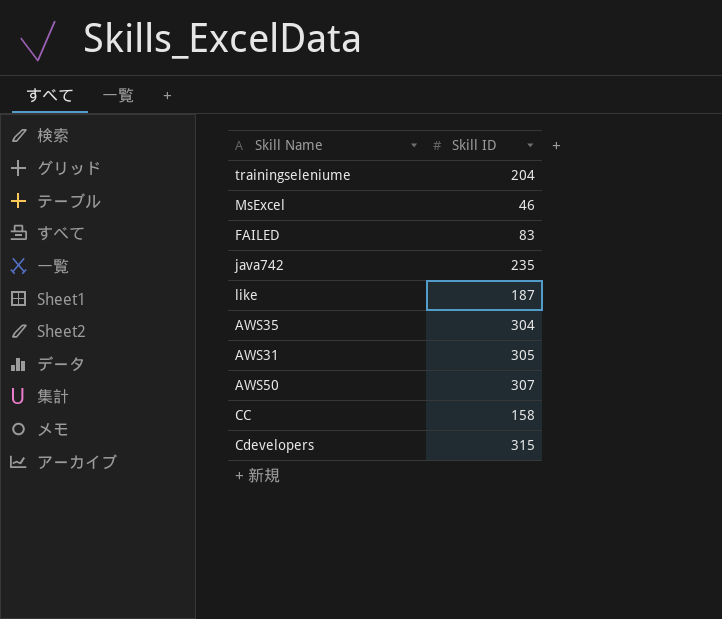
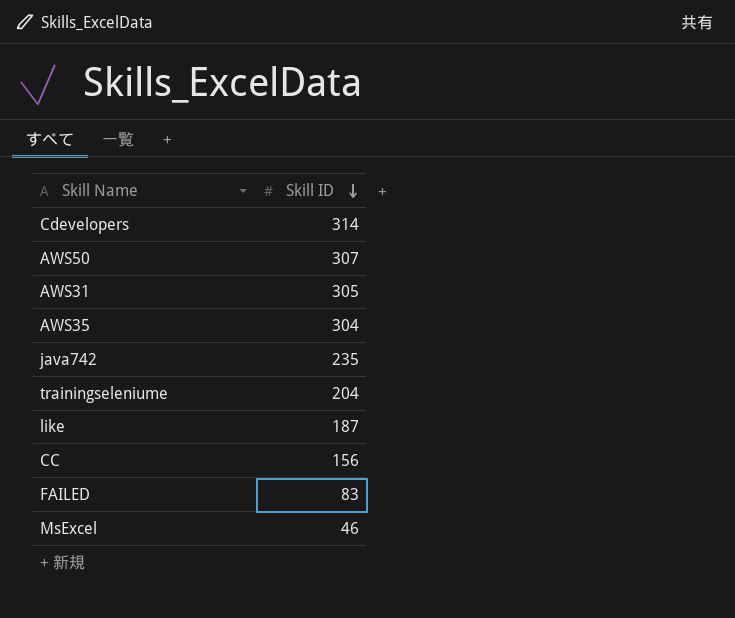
row order: none -> Skill ID descending
Cdevelopers | Skill ID: 315 -> 314
CC | Skill ID: 158 -> 156

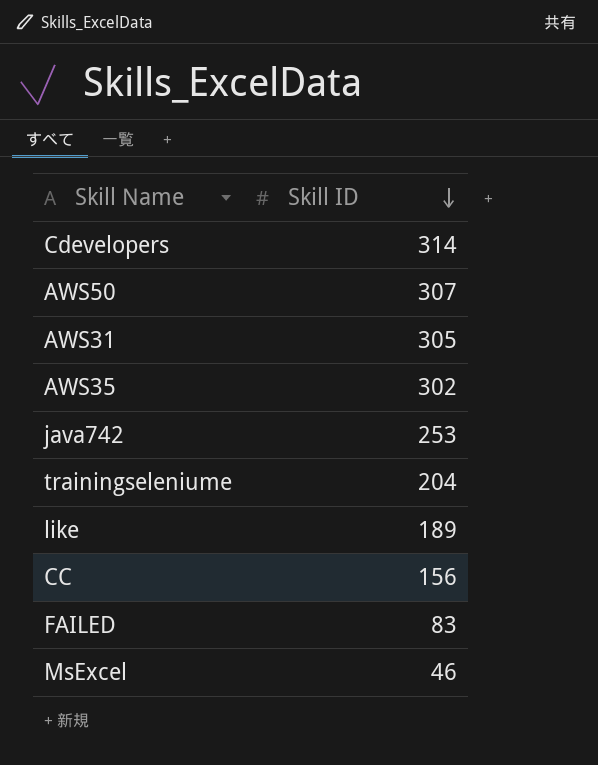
AWS35 | Skill ID: 304 -> 302
java742 | Skill ID: 235 -> 253
like | Skill ID: 187 -> 189

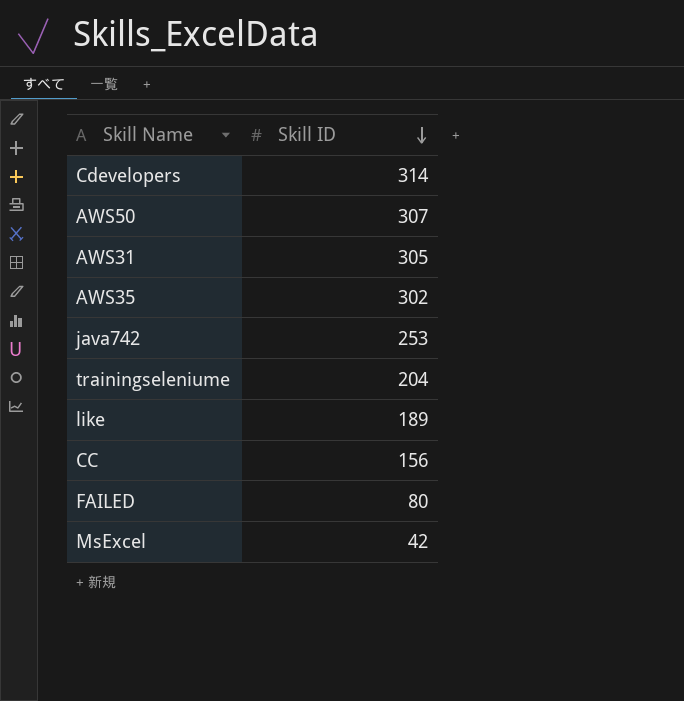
FAILED | Skill ID: 83 -> 80
MsExcel | Skill ID: 46 -> 42

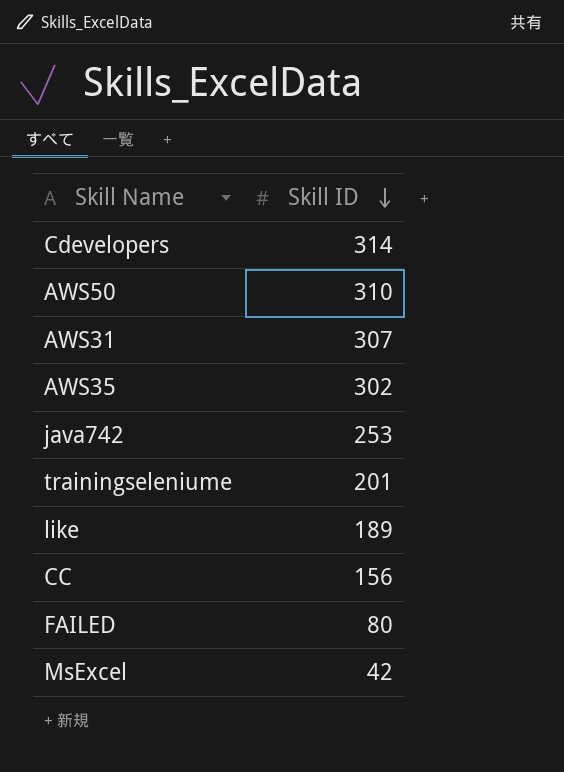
AWS50 | Skill ID: 307 -> 310
AWS31 | Skill ID: 305 -> 307
trainingseleniume | Skill ID: 204 -> 201

